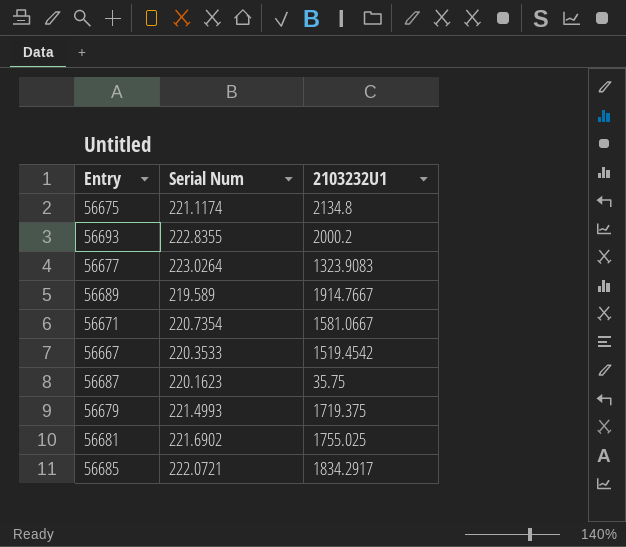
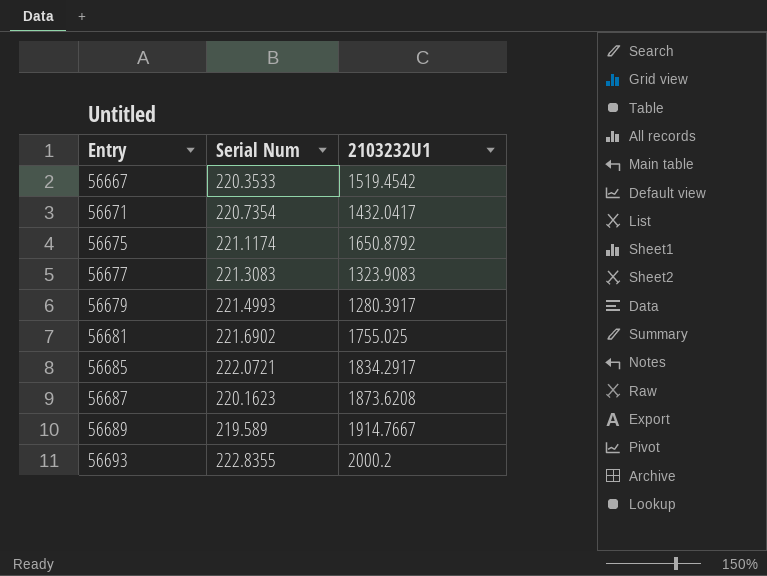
row order: none -> Entry ascending
56671 | 2103232U1: 1581.0667 -> 1432.0417
56675 | 2103232U1: 2134.8 -> 1650.8792
56677 | Serial Num: 223.0264 -> 221.3083
56679 | 2103232U1: 1719.375 -> 1280.3917
56687 | 2103232U1: 35.75 -> 1873.6208

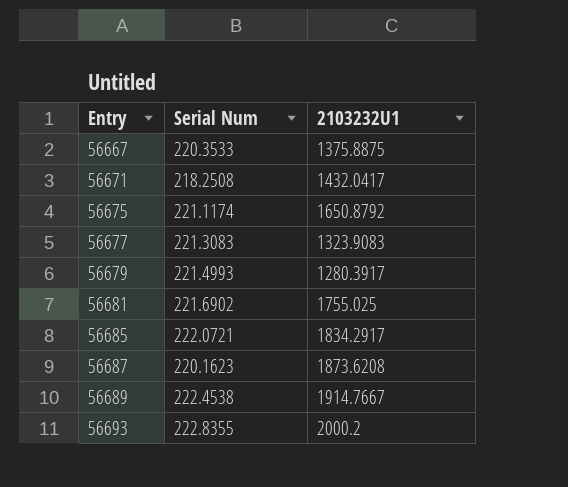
56667 | 2103232U1: 1519.4542 -> 1375.8875
56671 | Serial Num: 220.7354 -> 218.2508
56689 | Serial Num: 219.589 -> 222.4538

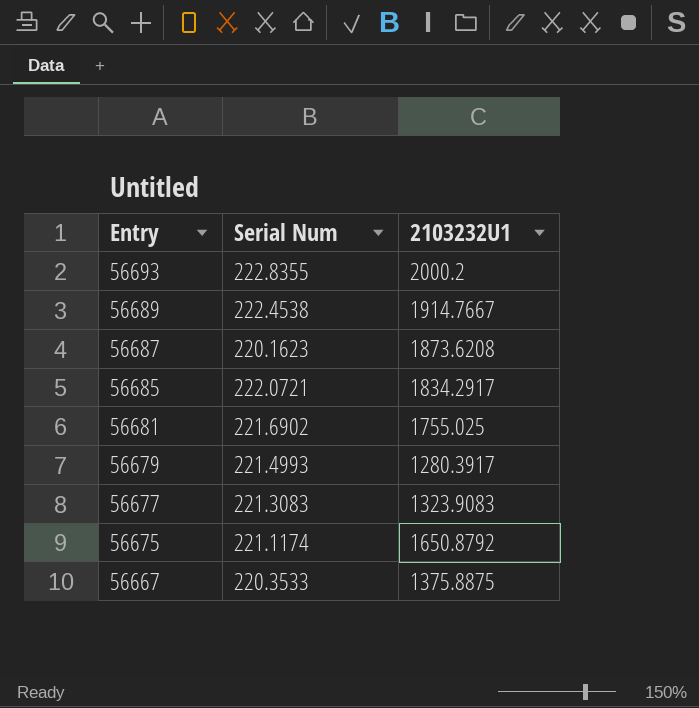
row order: Entry ascending -> Entry descending
row 56671: 218.2508 | 1432.0417 -> none

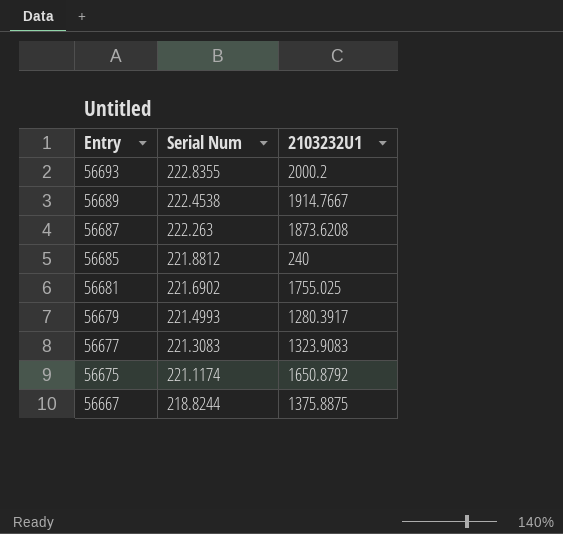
56687 | Serial Num: 220.1623 -> 222.263
56685 | Serial Num: 222.0721 -> 221.8812
56685 | 2103232U1: 1834.2917 -> 240
56667 | Serial Num: 220.3533 -> 218.8244

